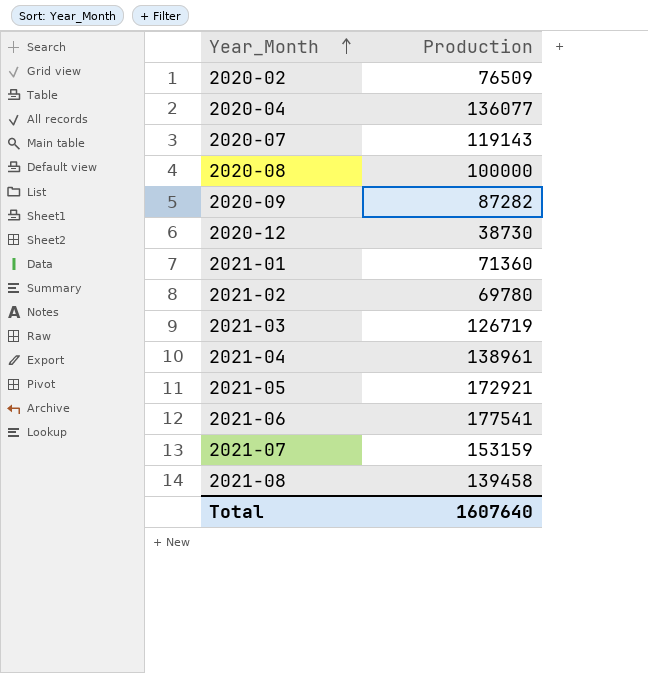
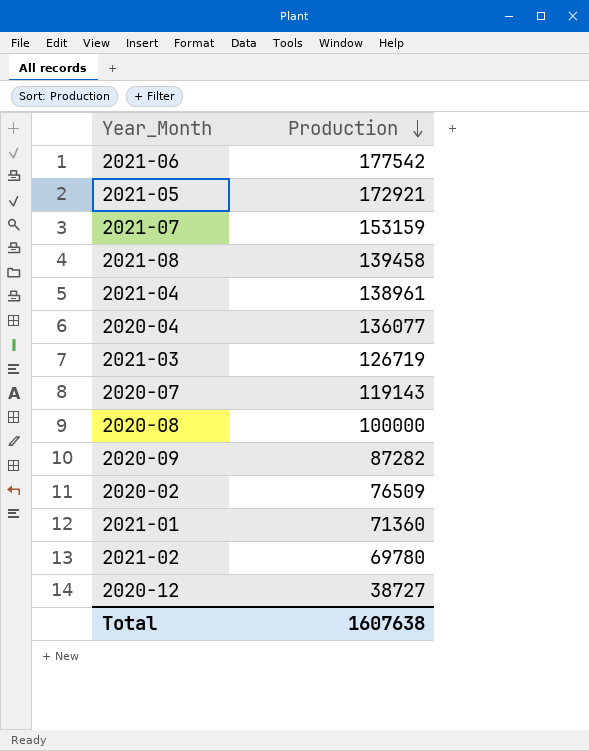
row order: Year_Month ascending -> Production descending
2021-06 | Production: 177541 -> 177542
2020-12 | Production: 38730 -> 38727
Total | Production: 1607640 -> 1607638

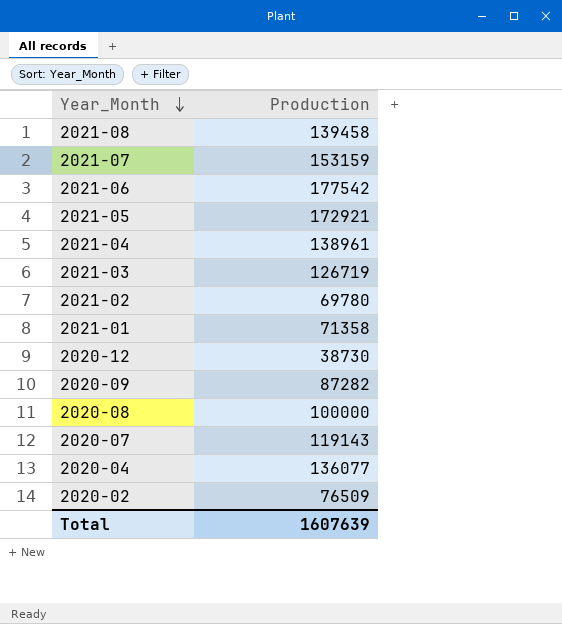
row order: Production descending -> Year_Month descending
2021-01 | Production: 71360 -> 71358
2020-12 | Production: 38727 -> 38730
Total | Production: 1607638 -> 1607639

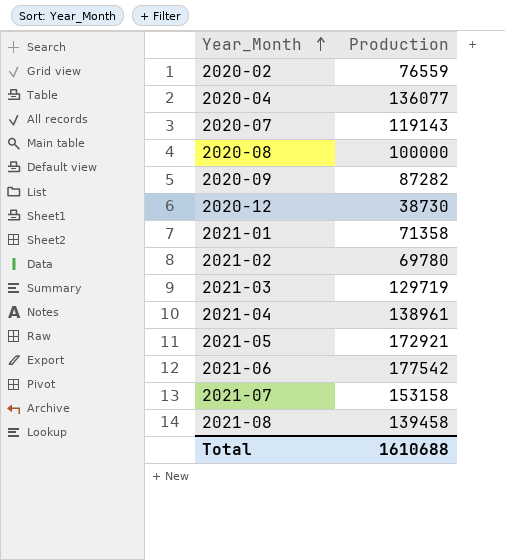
row order: Year_Month descending -> Year_Month ascending
2020-02 | Production: 76509 -> 76559
2021-03 | Production: 126719 -> 129719
2021-07 | Production: 153159 -> 153158
Total | Production: 1607639 -> 1610688

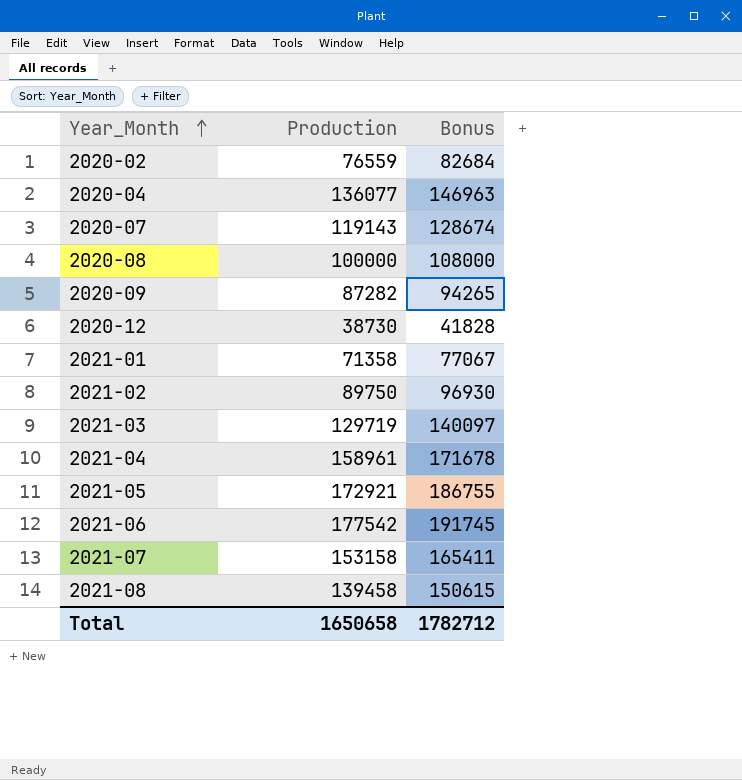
column Bonus | formula: none -> [Production] * 1.08
2021-02 | Production: 69780 -> 89750
2021-04 | Production: 138961 -> 158961
Total | Production: 1610688 -> 1650658

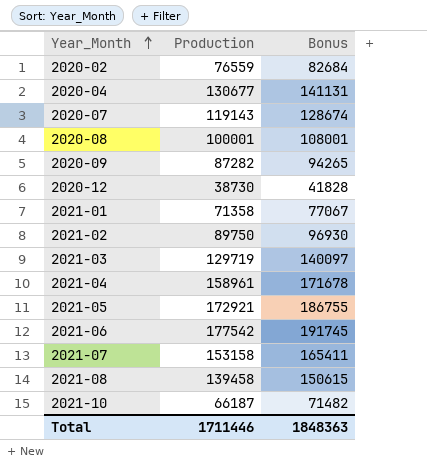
2020-04 | Production: 136077 -> 130677
2020-04 | Bonus: 146963 -> 141131
2020-08 | Production: 100000 -> 100001
2020-08 | Bonus: 108000 -> 108001
row 2021-10: none -> 66187 | 71482
Total | Production: 1650658 -> 1711446
Total | Bonus: 1782712 -> 1848363

